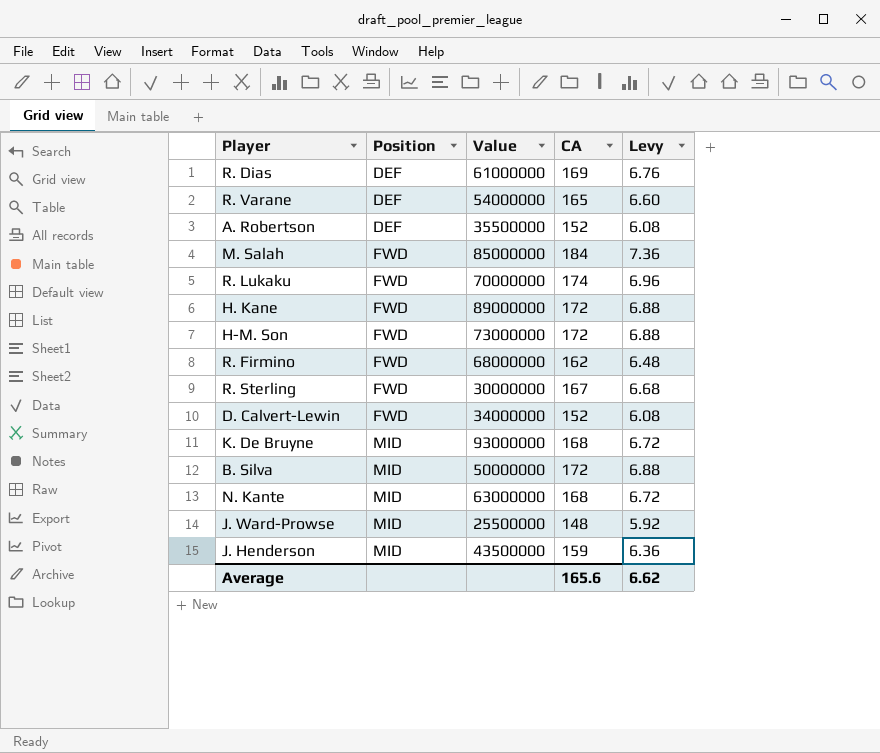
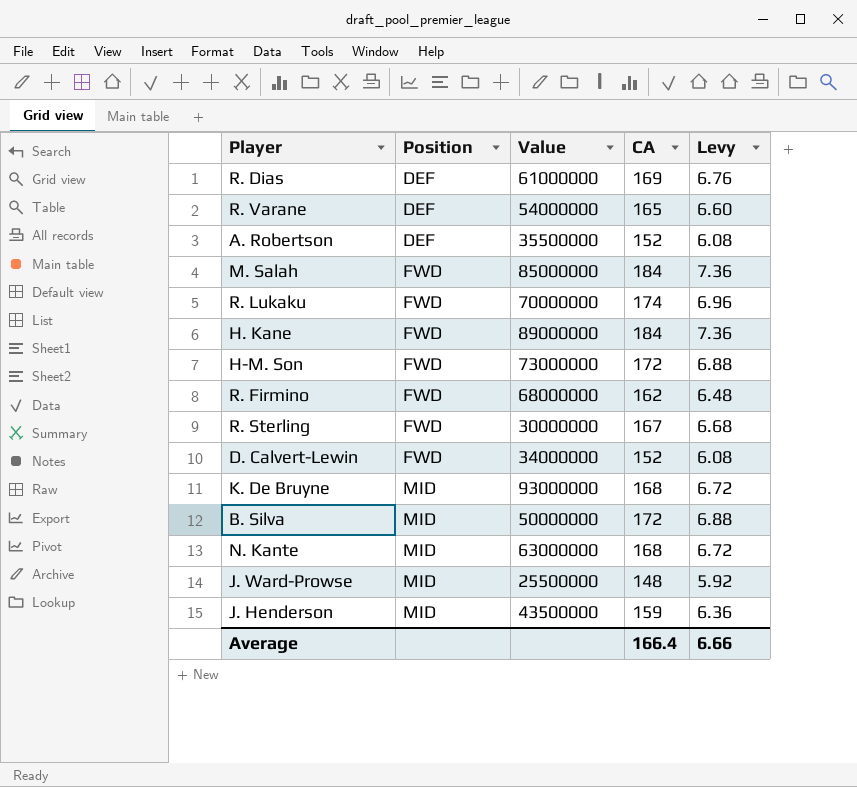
H. Kane | CA: 172 -> 184
H. Kane | Levy: 6.88 -> 7.36
Average | CA: 165.6 -> 166.4
Average | Levy: 6.62 -> 6.66

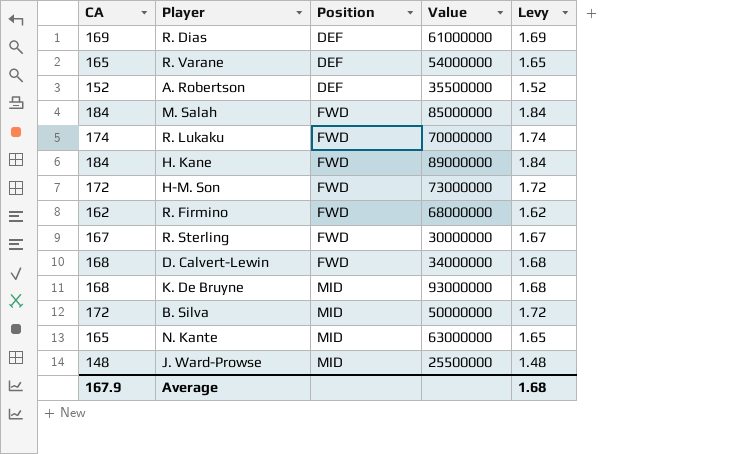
column CA | position: 4 -> 1
column Levy | formula: [CA] * 0.04 -> [CA] * 0.01
row J. Henderson: MID | 43500000 | 159 | 6.36 -> none
D. Calvert-Lewin | CA: 152 -> 168
N. Kante | CA: 168 -> 165
Average | CA: 166.4 -> 167.9
Average | Levy: 6.66 -> 1.68

